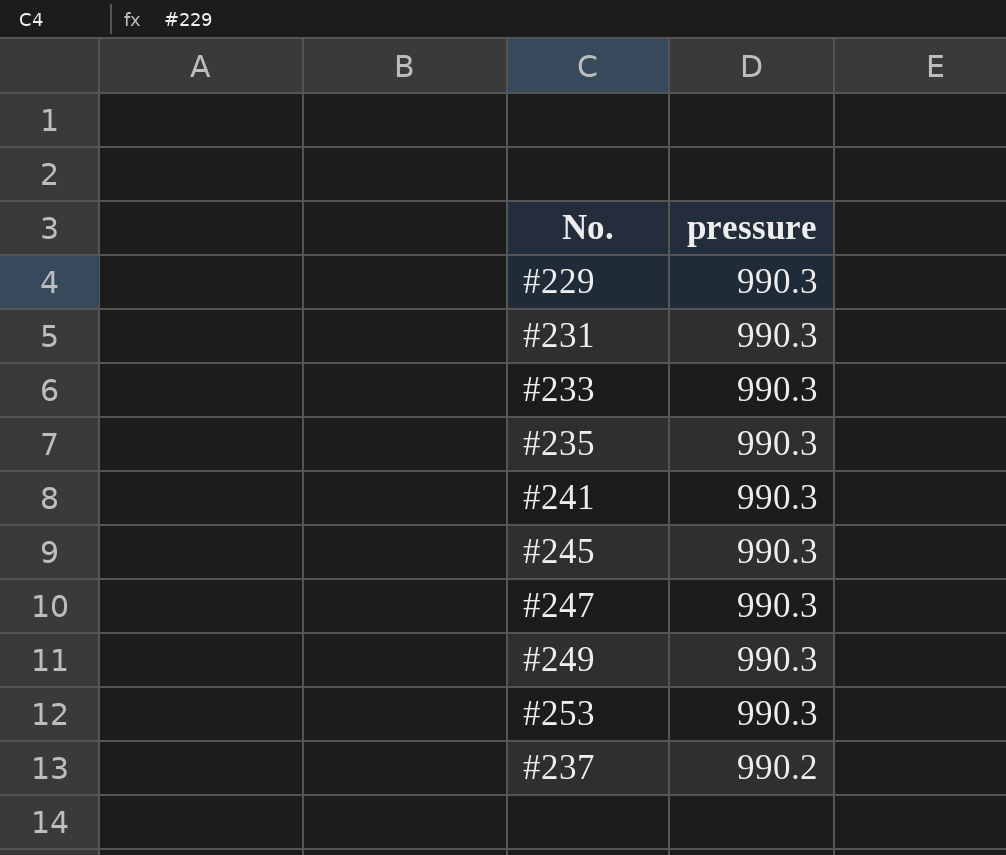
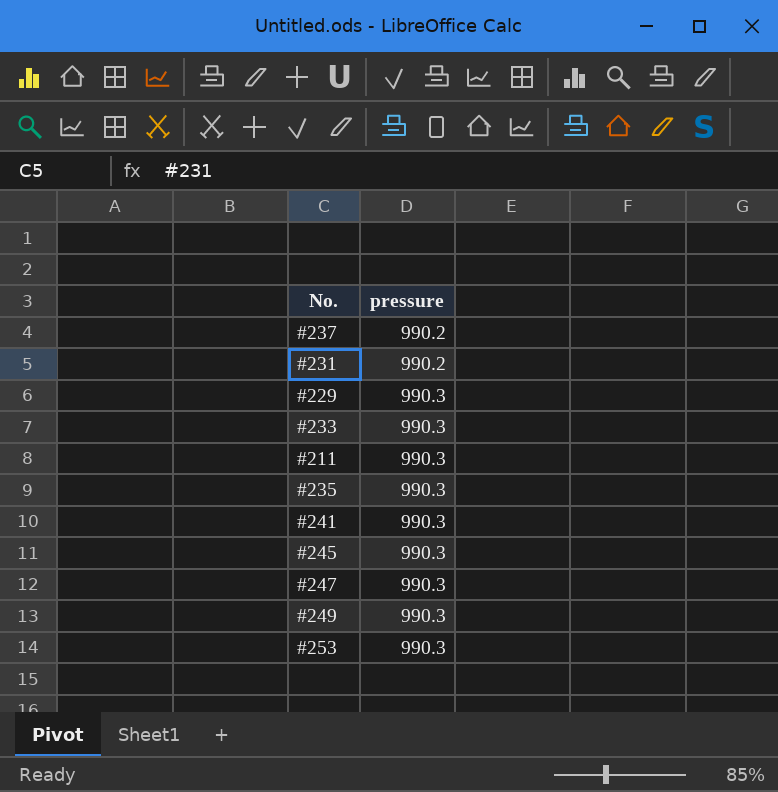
row order: pressure descending -> pressure ascending
#231 | pressure: 990.3 -> 990.2
row #211: none -> 990.3

